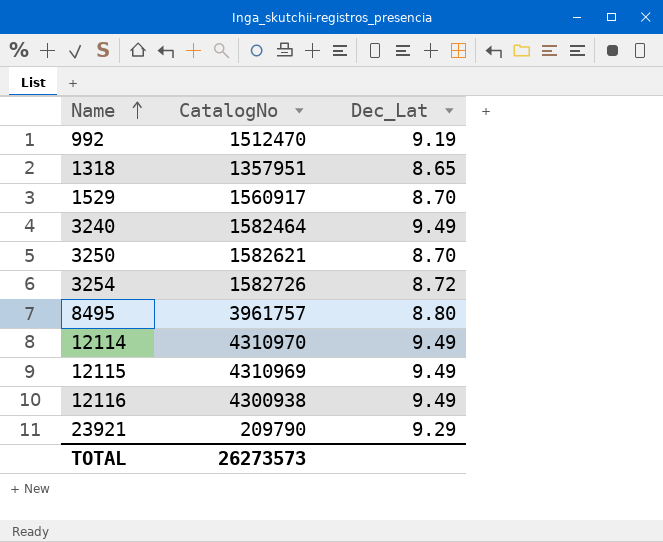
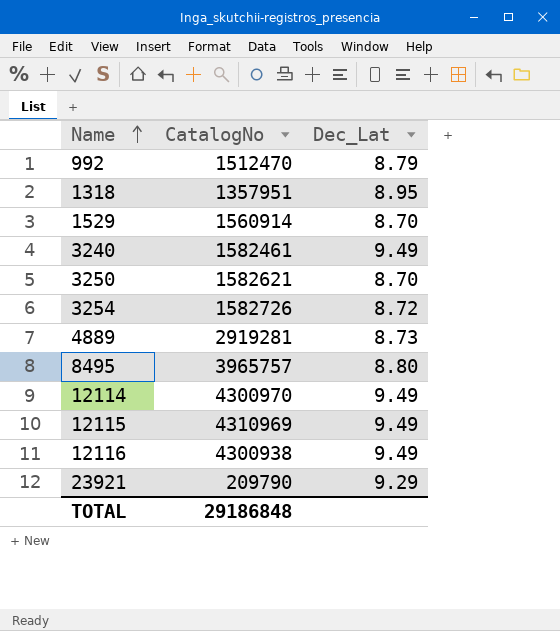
992 | Dec_Lat: 9.19 -> 8.79
1318 | Dec_Lat: 8.65 -> 8.95
1529 | CatalogNo: 1560917 -> 1560914
3240 | CatalogNo: 1582464 -> 1582461
row 4889: none -> 2919281 | 8.73
8495 | CatalogNo: 3961757 -> 3965757
12114 | CatalogNo: 4310970 -> 4300970
TOTAL | CatalogNo: 26273573 -> 29186848

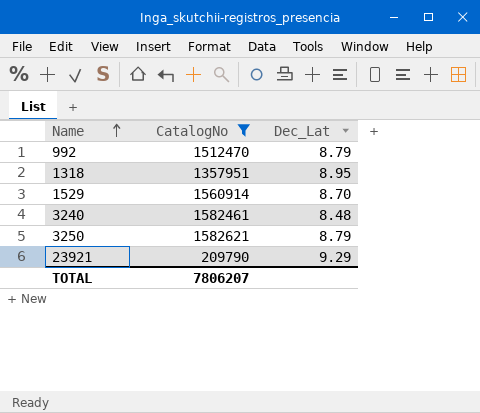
filter: none -> CatalogNo <= 1582621
3240 | Dec_Lat: 9.49 -> 8.48
3250 | Dec_Lat: 8.70 -> 8.79
TOTAL | CatalogNo: 29186848 -> 7806207

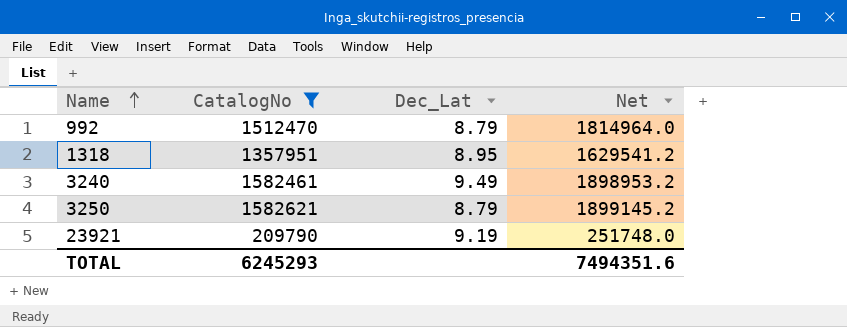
column Net | formula: none -> [CatalogNo] * 1.2
row 1529: 1560914 | 8.70 -> none
3240 | Dec_Lat: 8.48 -> 9.49
23921 | Dec_Lat: 9.29 -> 9.19
TOTAL | CatalogNo: 7806207 -> 6245293

